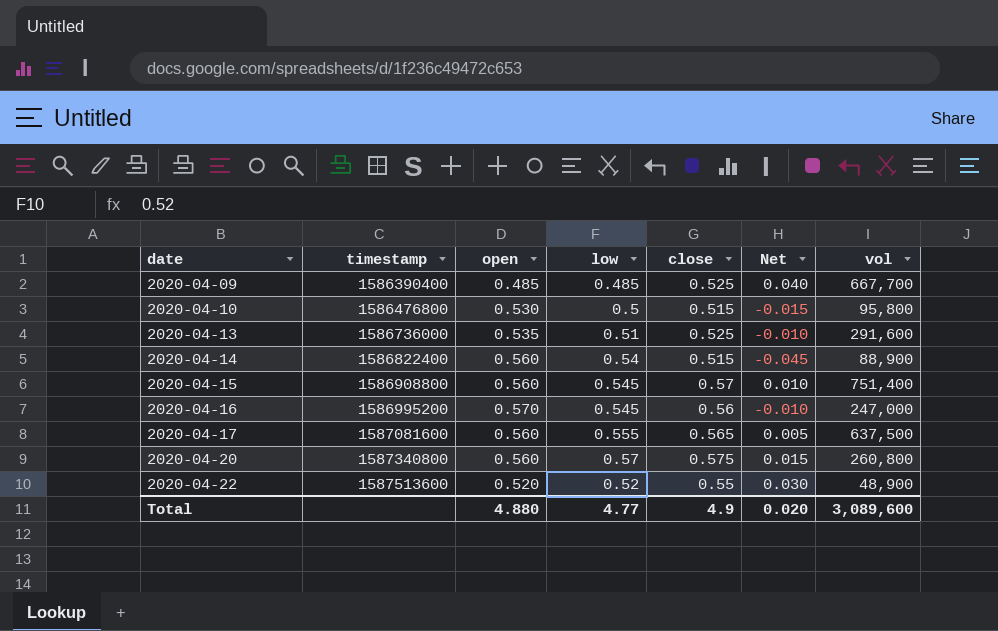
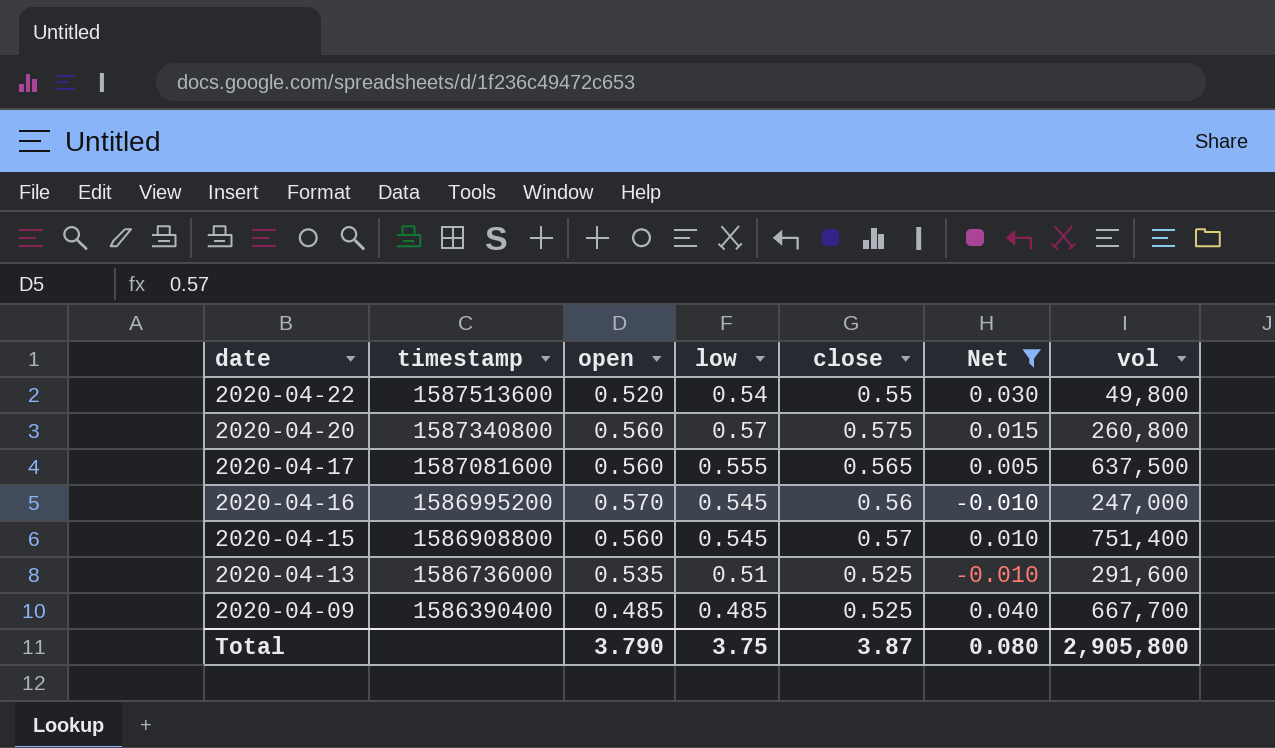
filter: none -> Net >= -0.010
row order: date ascending -> date descending
2020-04-22 | low: 0.52 -> 0.54
2020-04-22 | vol: 48,900 -> 49,800
Total | open: 4.880 -> 3.790
Total | low: 4.77 -> 3.75
Total | close: 4.9 -> 3.87
Total | Net: 0.020 -> 0.080
Total | vol: 3,089,600 -> 2,905,800

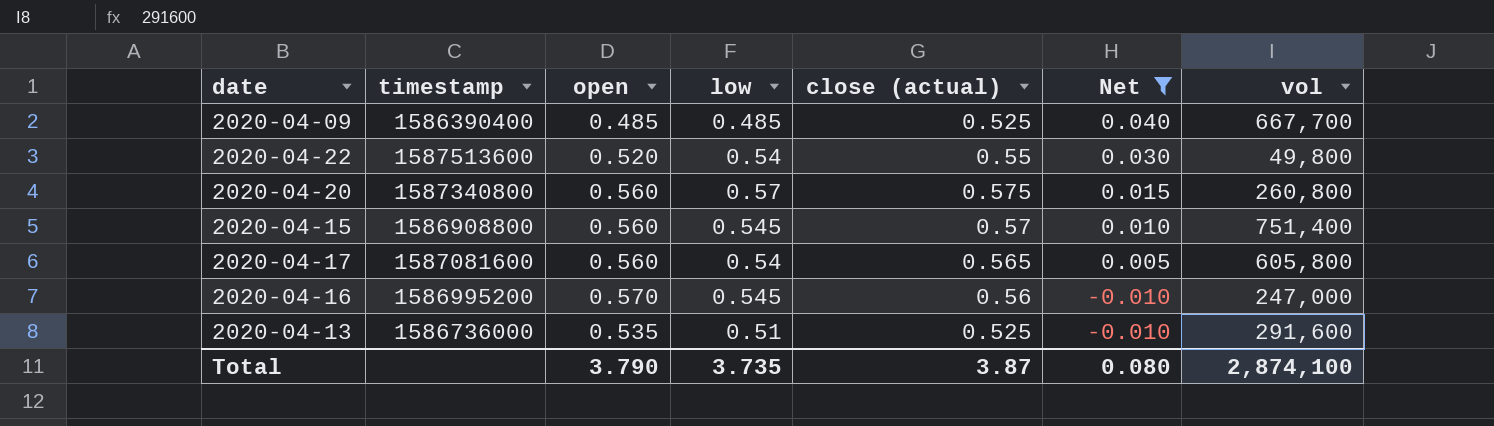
row order: date descending -> Net descending
column name: close -> close (actual)
2020-04-17 | low: 0.555 -> 0.54
2020-04-17 | vol: 637,500 -> 605,800
Total | low: 3.75 -> 3.735
Total | vol: 2,905,800 -> 2,874,100

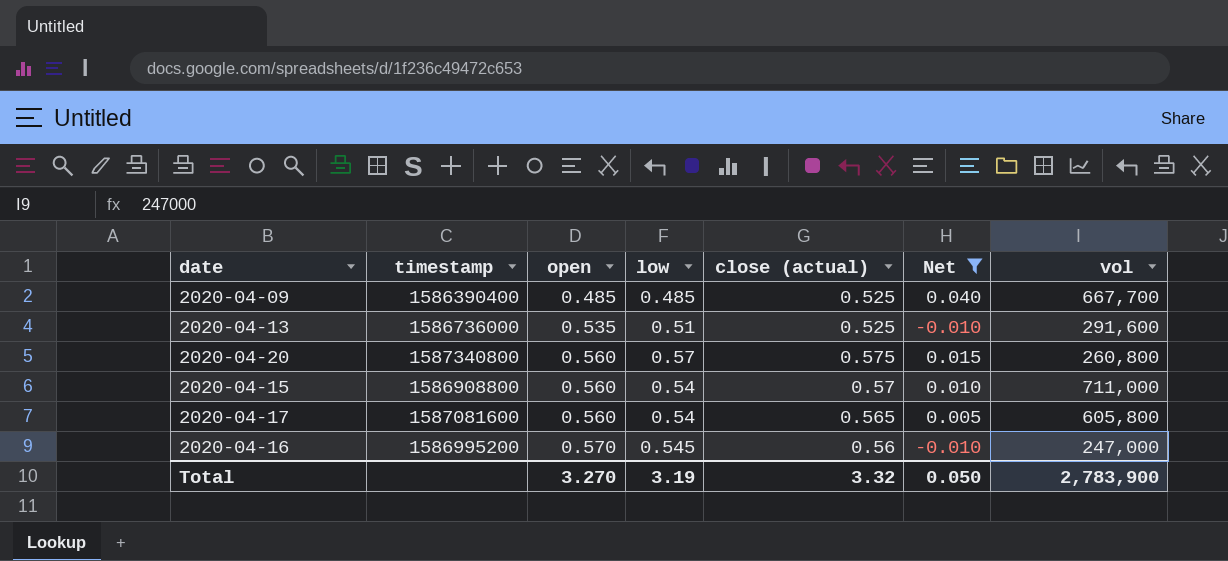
row order: Net descending -> open ascending
row 2020-04-22: 1587513600 | 0.520 | 0.54 | 0.55 | 0.030 | 49,800 -> none
2020-04-15 | low: 0.545 -> 0.54
2020-04-15 | vol: 751,400 -> 711,000
Total | open: 3.790 -> 3.270
Total | low: 3.735 -> 3.19
Total | close (actual): 3.87 -> 3.32
Total | Net: 0.080 -> 0.050
Total | vol: 2,874,100 -> 2,783,900

